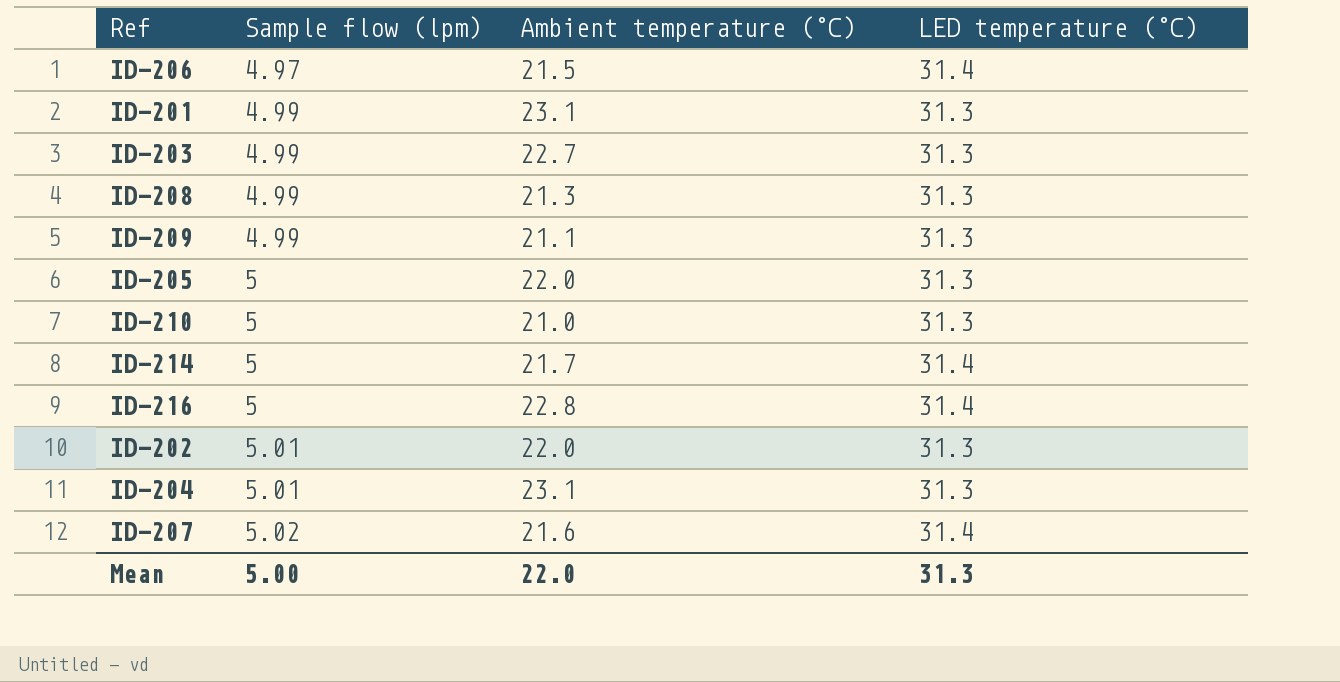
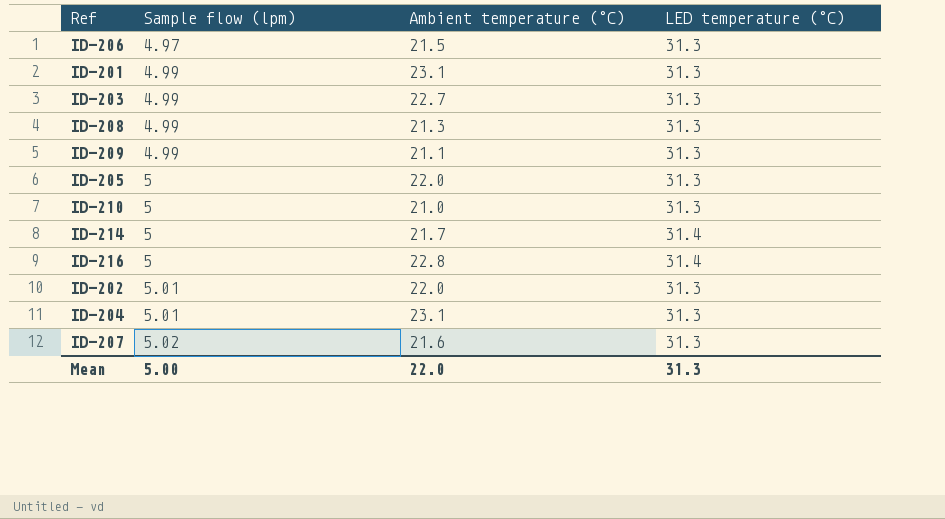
ID-206 | LED temperature (°C): 31.4 -> 31.3
ID-207 | LED temperature (°C): 31.4 -> 31.3

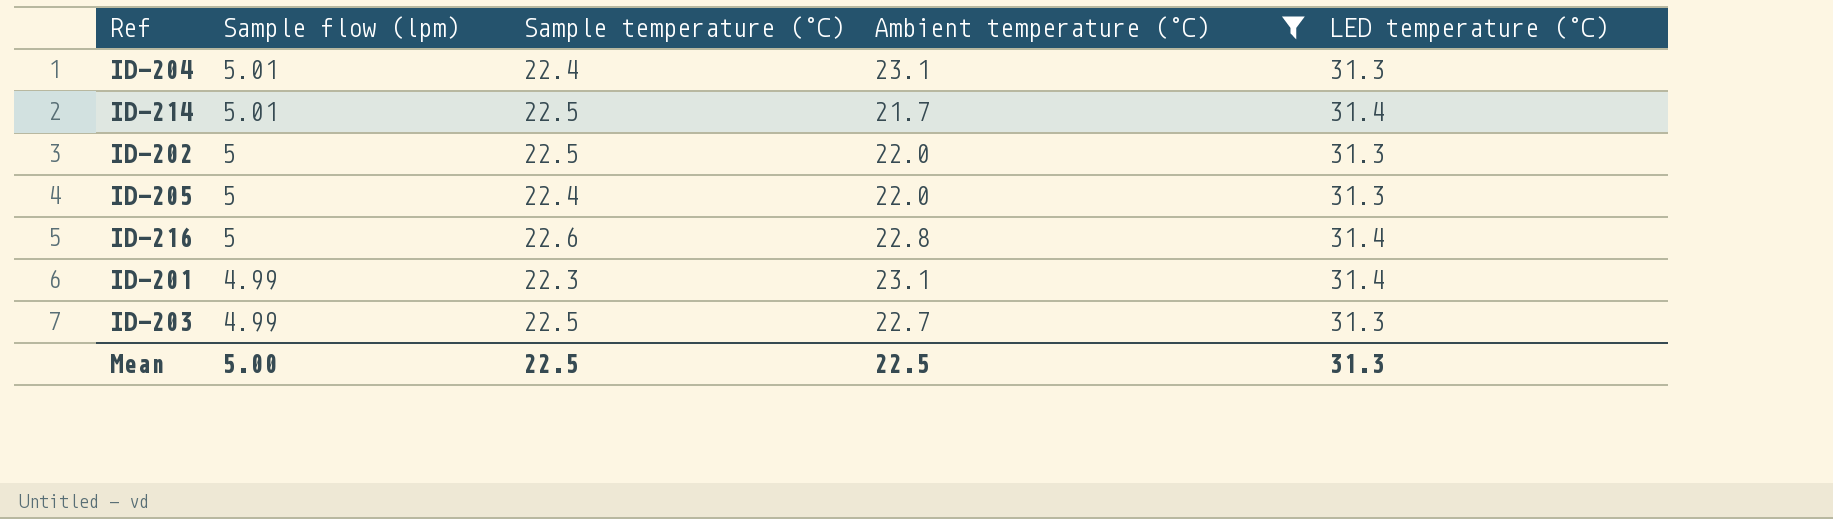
filter: none -> Ambient temperature (°C) >= 21.7
row order: Sample flow (lpm) ascending -> Sample flow (lpm) descending
column Sample temperature (°C) | position: none -> 3
ID-214 | Sample flow (lpm): 5 -> 5.01
ID-202 | Sample flow (lpm): 5.01 -> 5
ID-201 | LED temperature (°C): 31.3 -> 31.4
Mean | Ambient temperature (°C): 22.0 -> 22.5

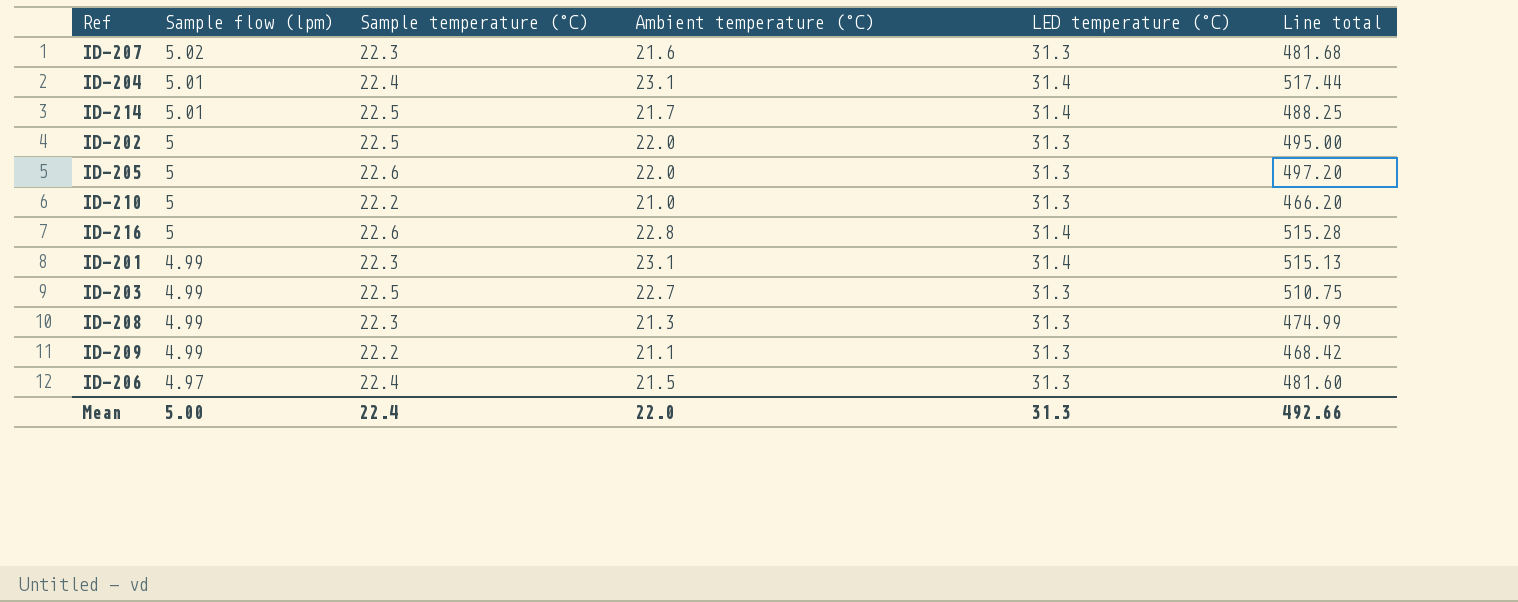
filter: Ambient temperature (°C) >= 21.7 -> none
column Line total | formula: none -> [Sample temperature (°C)] * [Ambient temperature (°C)]
ID-204 | LED temperature (°C): 31.3 -> 31.4
ID-205 | Sample temperature (°C): 22.4 -> 22.6
Mean | Sample temperature (°C): 22.5 -> 22.4
Mean | Ambient temperature (°C): 22.5 -> 22.0

